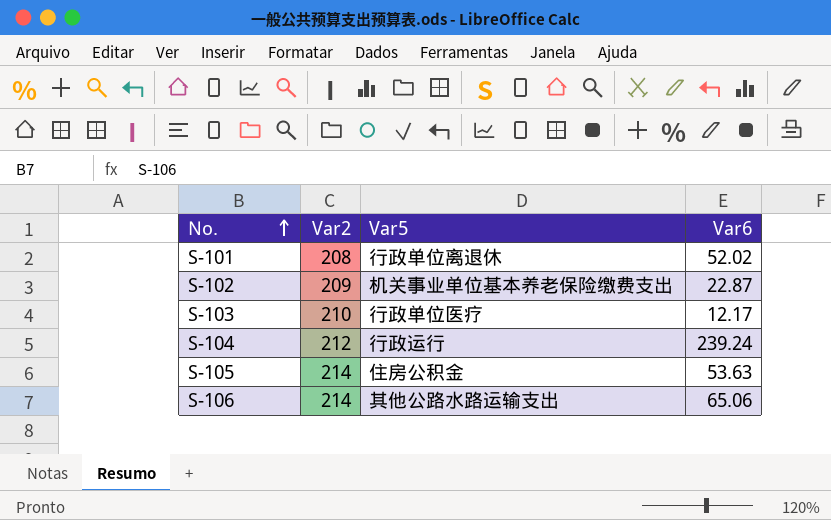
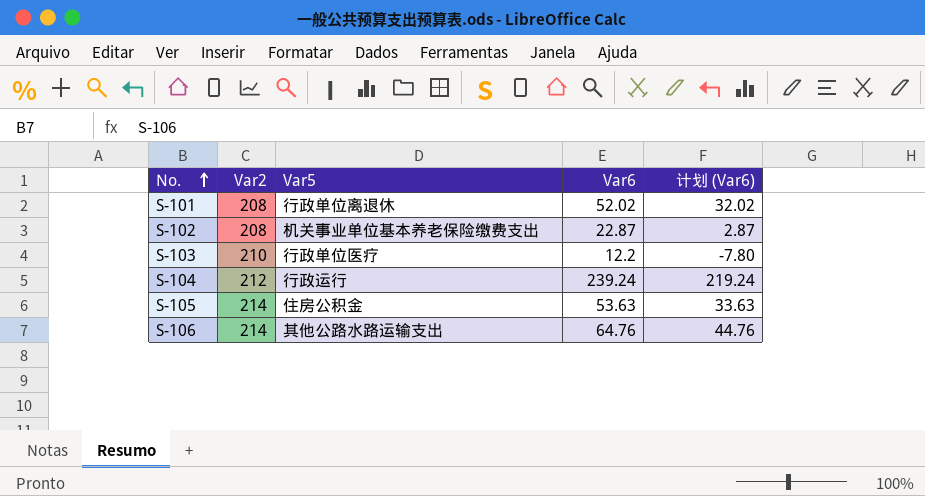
column 计划 (Var6) | formula: none -> [Var6] - 20
S-102 | Var2: 209 -> 208
S-103 | Var6: 12.17 -> 12.2
S-106 | Var6: 65.06 -> 64.76

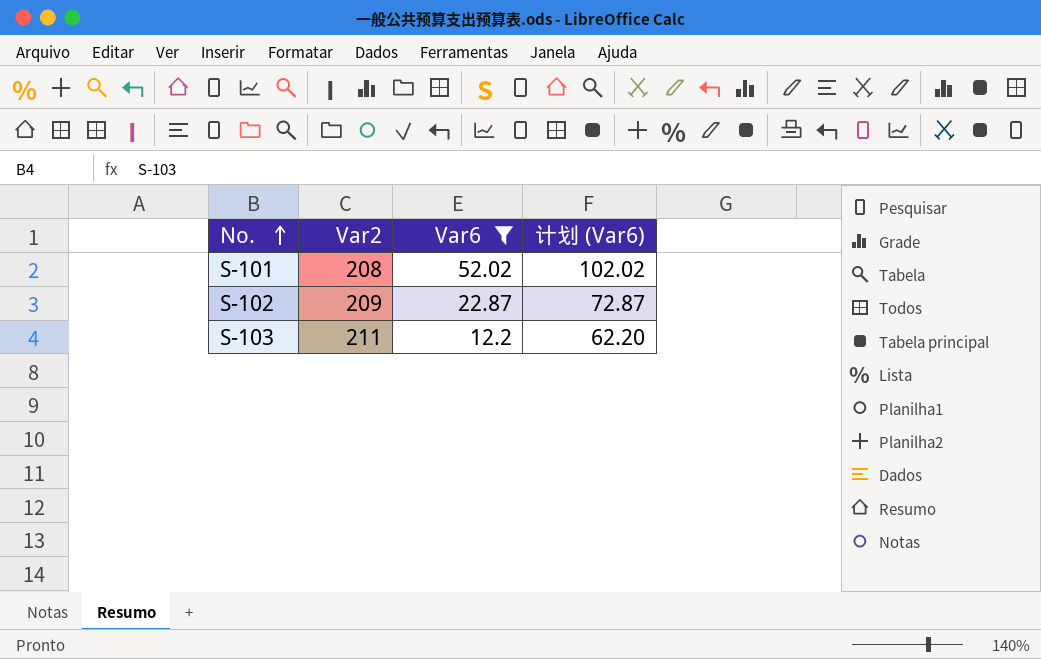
filter: none -> Var6 <= 52.02
column Var5 | position: 3 -> none
column 计划 (Var6) | formula: [Var6] - 20 -> [Var6] + 50
S-102 | Var2: 208 -> 209
S-103 | Var2: 210 -> 211

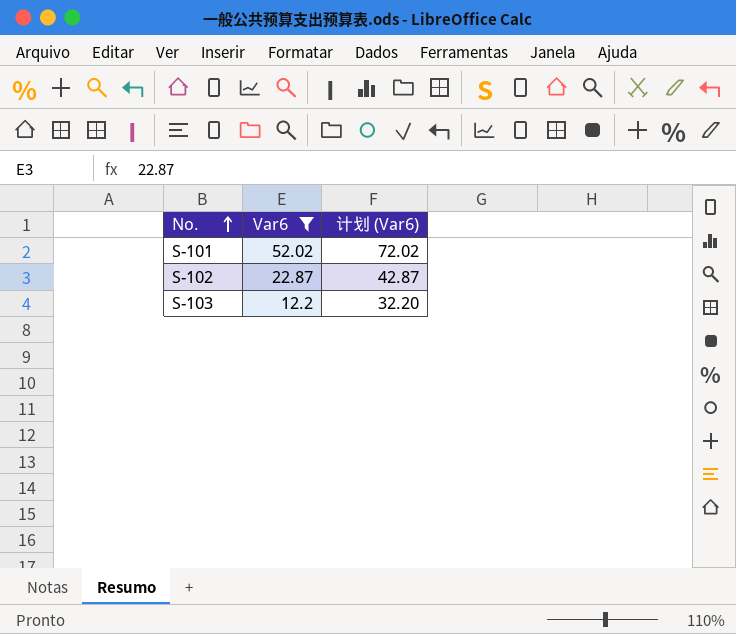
column Var2 | position: 2 -> none
column 计划 (Var6) | formula: [Var6] + 50 -> [Var6] + 20

